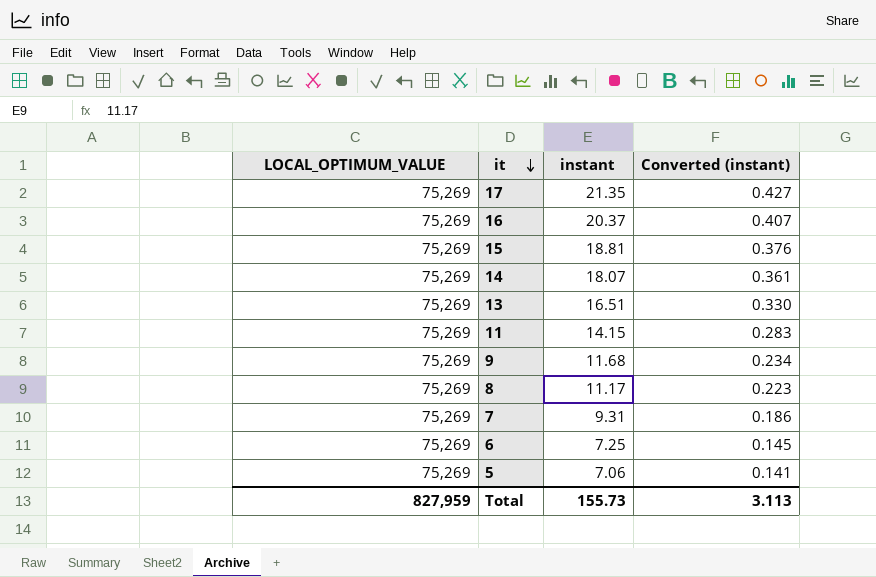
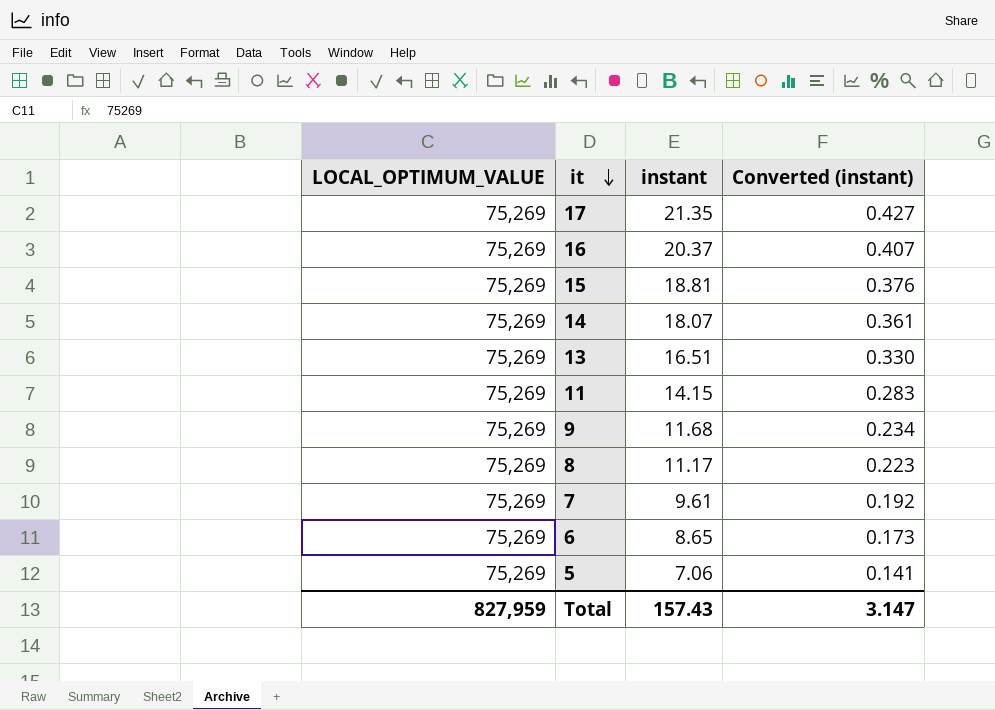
7 | instant: 9.31 -> 9.61
7 | Converted (instant): 0.186 -> 0.192
6 | instant: 7.25 -> 8.65
6 | Converted (instant): 0.145 -> 0.173
Total | instant: 155.73 -> 157.43
Total | Converted (instant): 3.113 -> 3.147

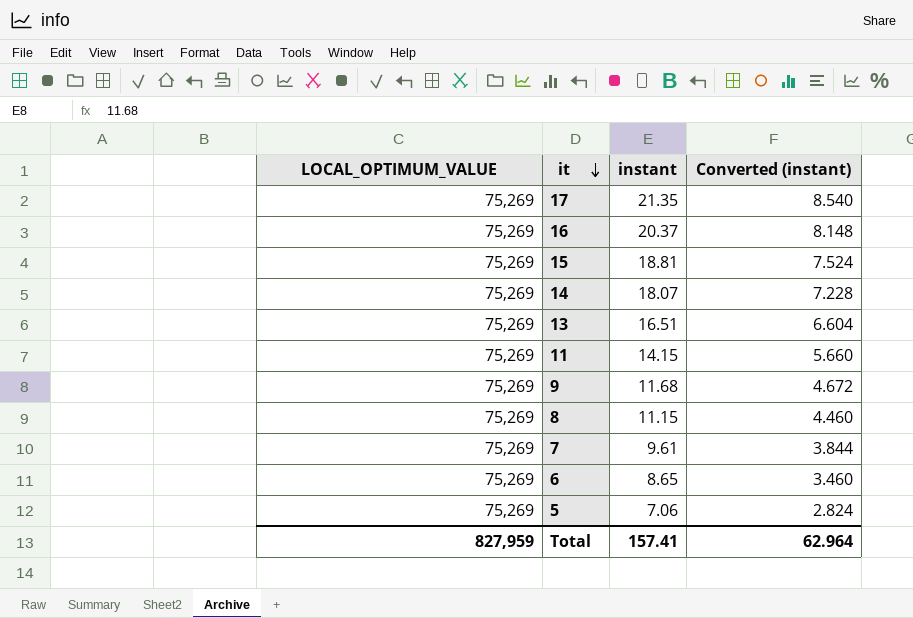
column Converted (instant) | formula: [instant] * 0.02 -> [instant] * 0.4
8 | instant: 11.17 -> 11.15
Total | instant: 157.43 -> 157.41
Total | Converted (instant): 3.147 -> 62.964

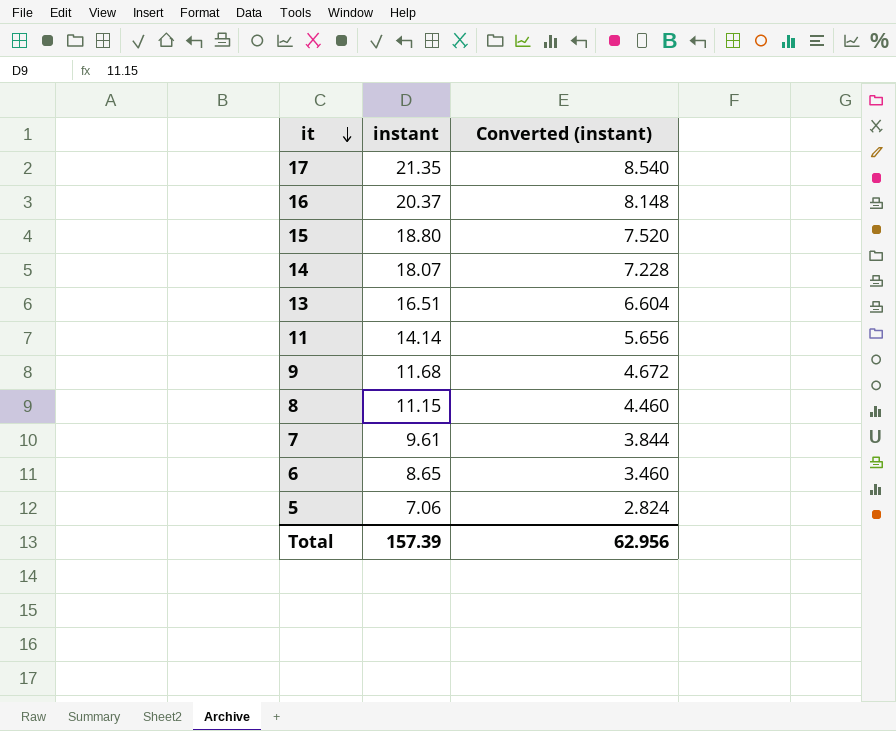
column LOCAL_OPTIMUM_VALUE | position: 1 -> none
15 | instant: 18.81 -> 18.80
15 | Converted (instant): 7.524 -> 7.520
11 | instant: 14.15 -> 14.14
11 | Converted (instant): 5.660 -> 5.656
Total | instant: 157.41 -> 157.39
Total | Converted (instant): 62.964 -> 62.956

